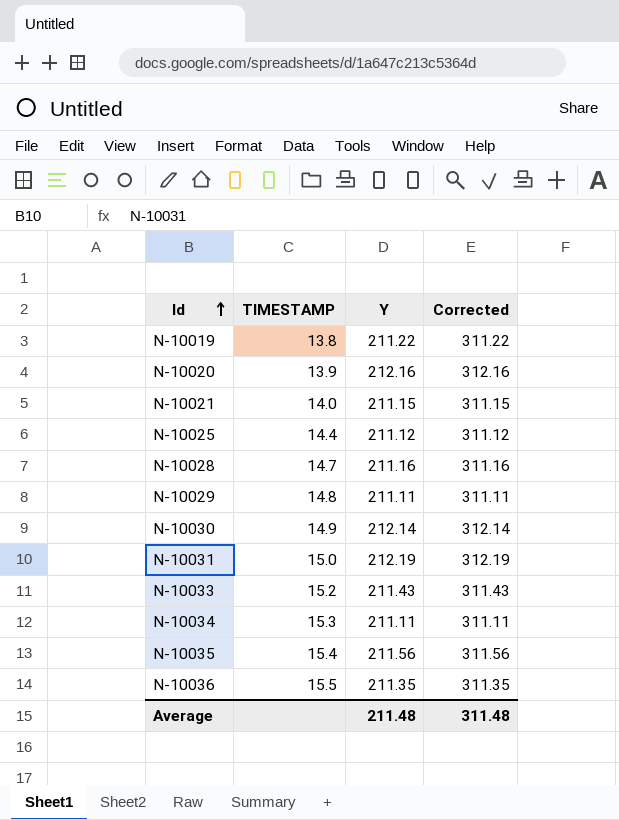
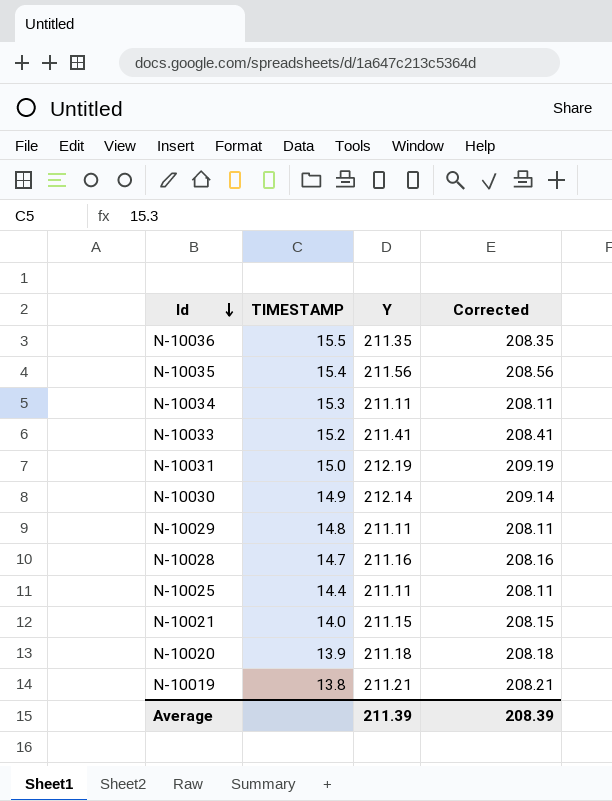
row order: Id ascending -> Id descending
column Corrected | formula: [Y] + 100 -> [Y] - 3
N-10033 | Y: 211.43 -> 211.41
N-10025 | Y: 211.12 -> 211.11
N-10020 | Y: 212.16 -> 211.18
N-10019 | Y: 211.22 -> 211.21
Average | Y: 211.48 -> 211.39
Average | Corrected: 311.48 -> 208.39

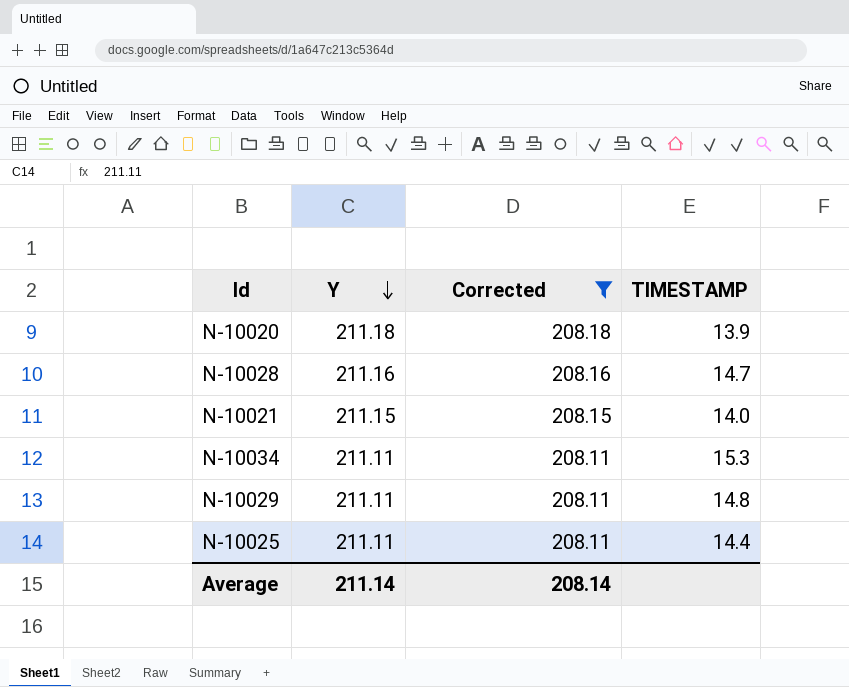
filter: none -> Corrected <= 208.18
row order: Id descending -> Y descending
column TIMESTAMP | position: 2 -> 4
Average | Y: 211.39 -> 211.14
Average | Corrected: 208.39 -> 208.14

